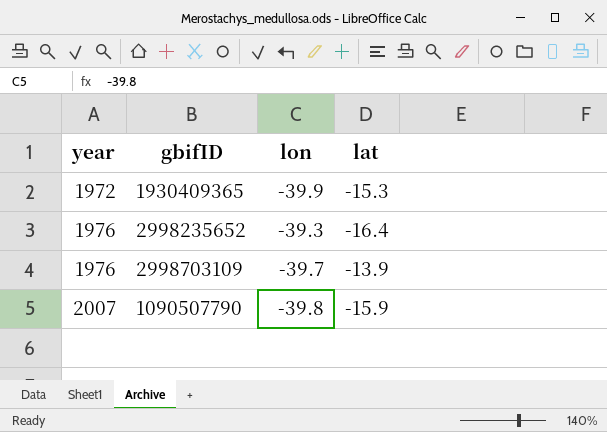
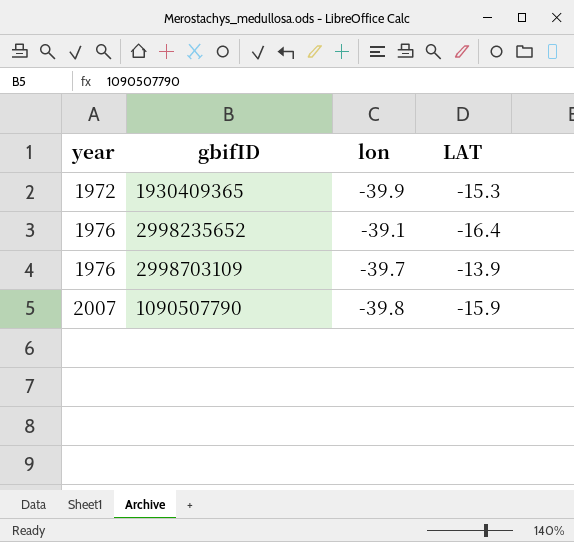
column name: lat -> LAT
2998235652 | lon: -39.3 -> -39.1

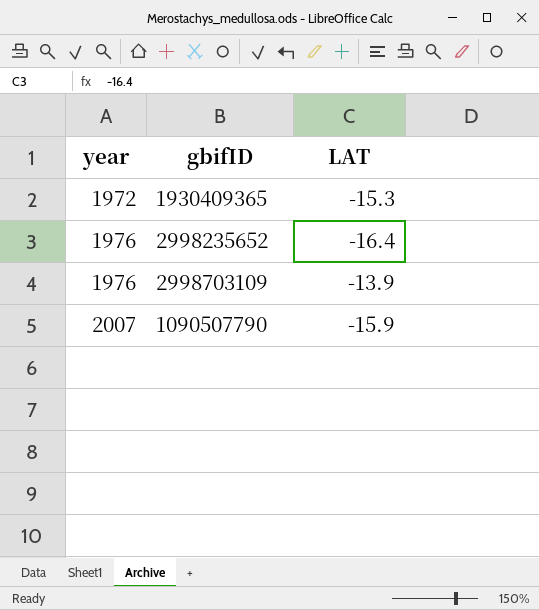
column lon | position: 3 -> none

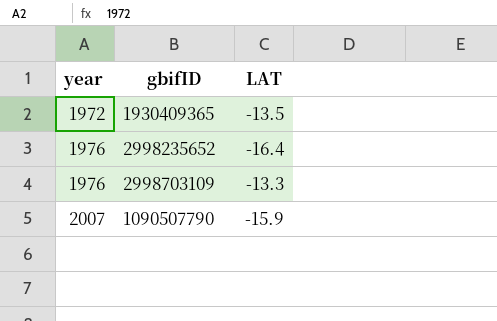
1930409365 | LAT: -15.3 -> -13.5
2998703109 | LAT: -13.9 -> -13.3

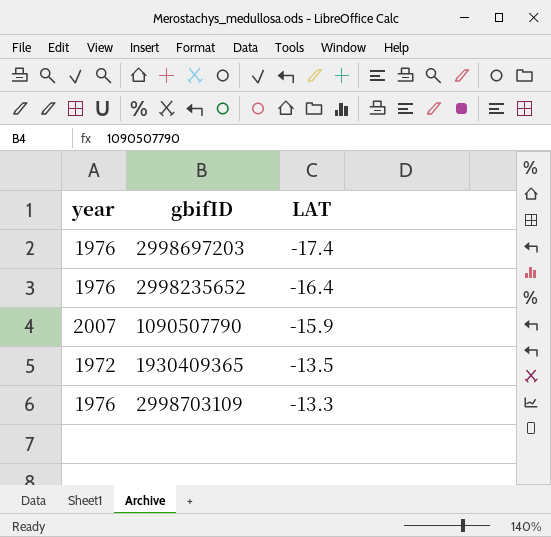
row order: year ascending -> LAT ascending
row 2998697203: none -> 1976 | -17.4

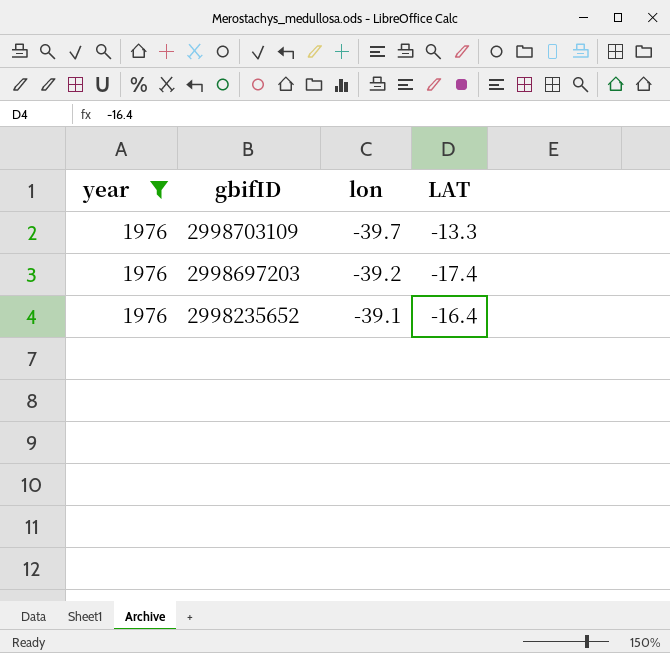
filter: none -> year = 1976
row order: LAT ascending -> gbifID descending
column lon | position: none -> 3

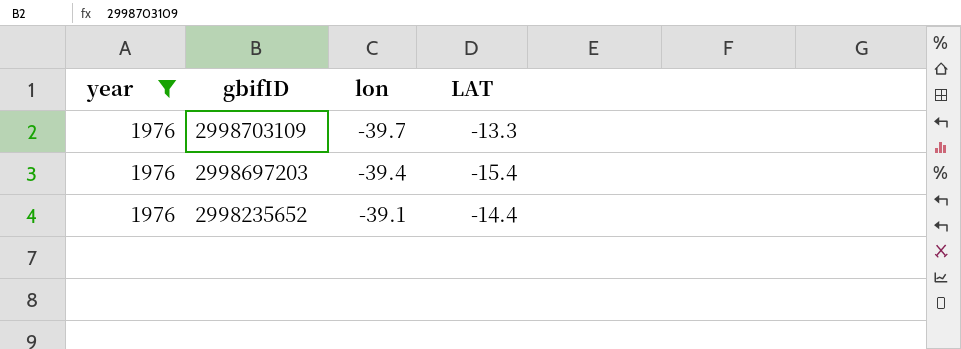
2998697203 | lon: -39.2 -> -39.4
2998697203 | LAT: -17.4 -> -15.4
2998235652 | LAT: -16.4 -> -14.4

